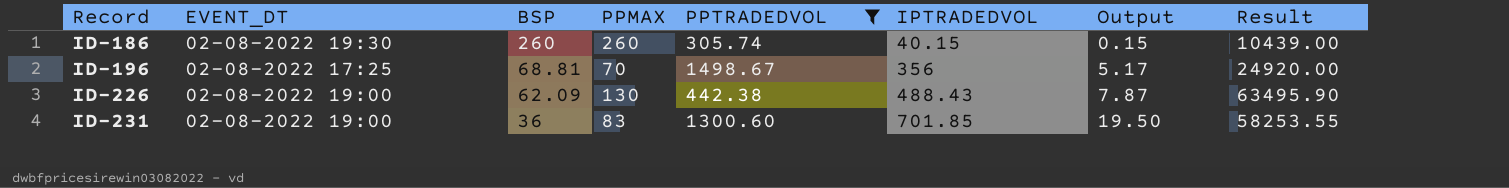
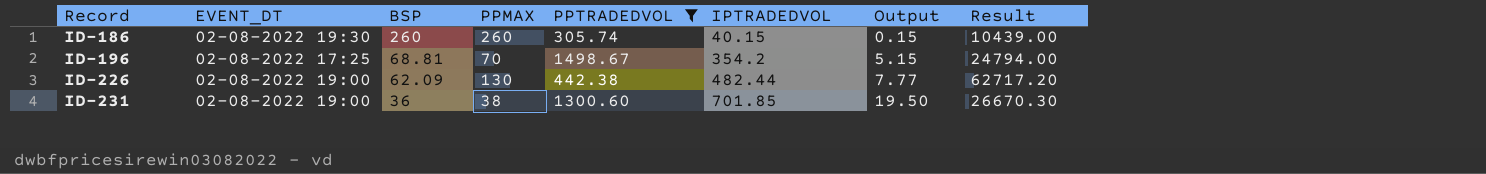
ID-196 | IPTRADEDVOL: 356 -> 354.2
ID-196 | Output: 5.17 -> 5.15
ID-196 | Result: 24920.00 -> 24794.00
ID-226 | IPTRADEDVOL: 488.43 -> 482.44
ID-226 | Output: 7.87 -> 7.77
ID-226 | Result: 63495.90 -> 62717.20
ID-231 | PPMAX: 83 -> 38
ID-231 | Result: 58253.55 -> 26670.30

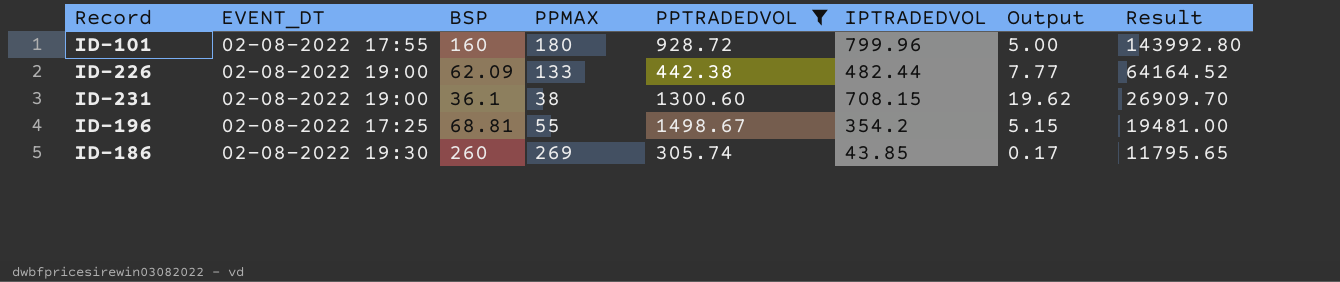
row order: Record ascending -> Result descending
row ID-101: none -> 02-08-2022 17:55 | 160 | 180 | 928.72 | 799.96 | 5.00 | 143992.80
ID-226 | PPMAX: 130 -> 133
ID-226 | Result: 62717.20 -> 64164.52
ID-231 | BSP: 36 -> 36.1
ID-231 | IPTRADEDVOL: 701.85 -> 708.15
ID-231 | Output: 19.50 -> 19.62
ID-231 | Result: 26670.30 -> 26909.70
ID-196 | PPMAX: 70 -> 55
ID-196 | Result: 24794.00 -> 19481.00
ID-186 | PPMAX: 260 -> 269
ID-186 | IPTRADEDVOL: 40.15 -> 43.85
ID-186 | Output: 0.15 -> 0.17
ID-186 | Result: 10439.00 -> 11795.65

